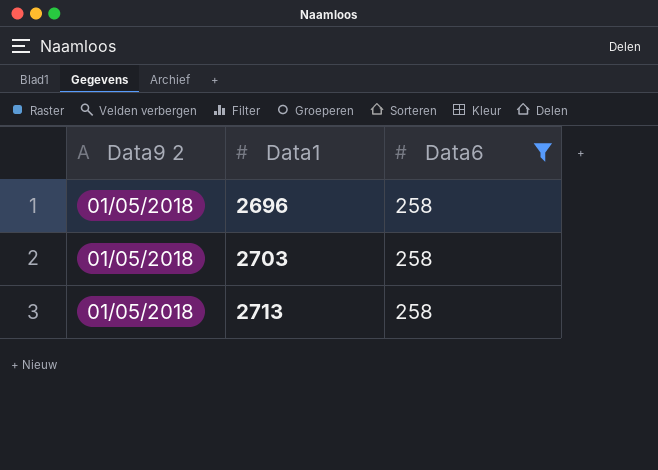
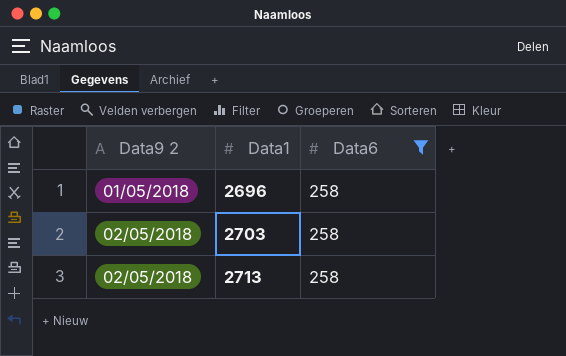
2703 | Data9 2: 01/05/2018 -> 02/05/2018
2713 | Data9 2: 01/05/2018 -> 02/05/2018

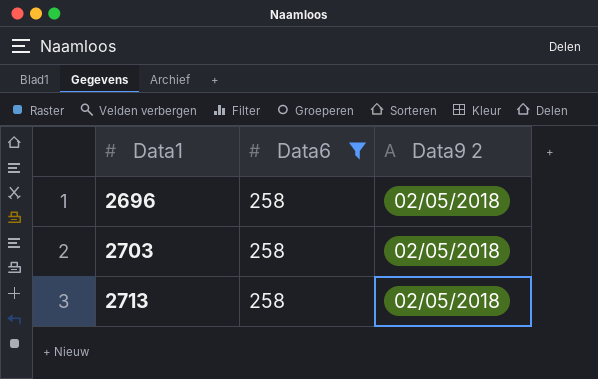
column Data9 2 | position: 1 -> 3
2696 | Data9 2: 01/05/2018 -> 02/05/2018

